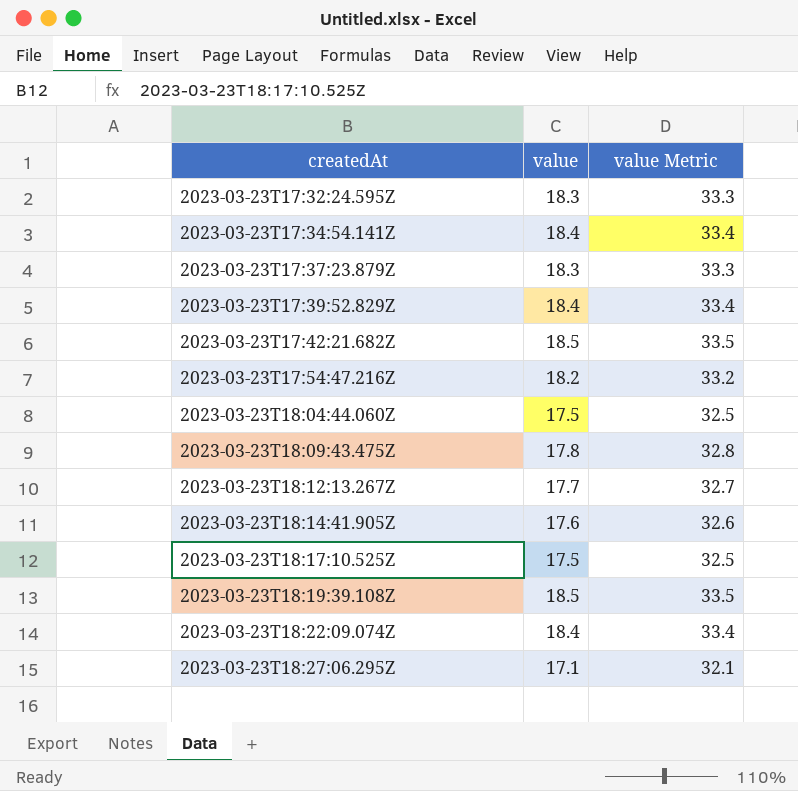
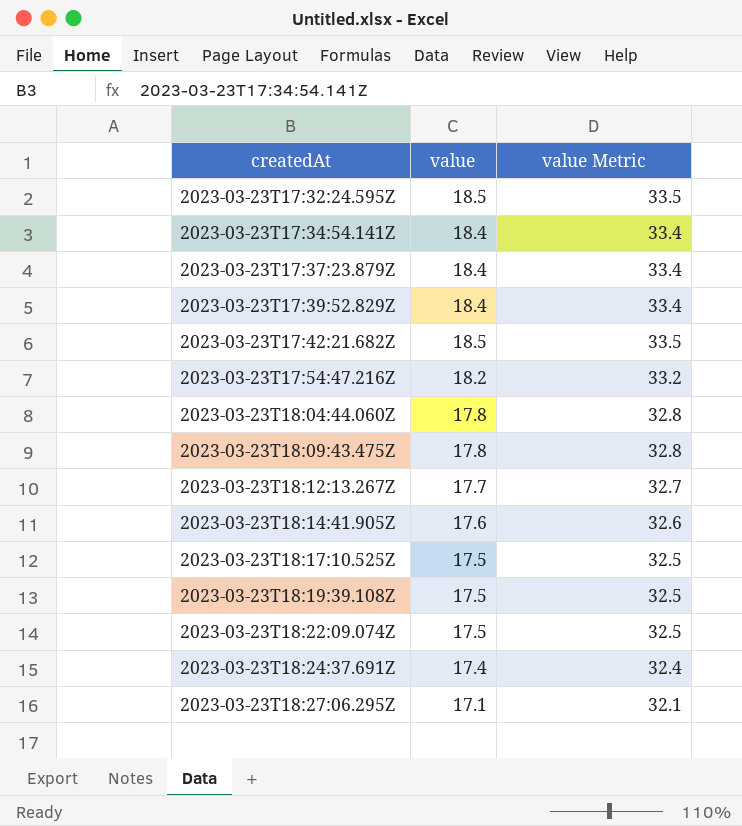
2023-03-23T17:32:24.595Z | value: 18.3 -> 18.5
2023-03-23T17:32:24.595Z | value Metric: 33.3 -> 33.5
2023-03-23T17:37:23.879Z | value: 18.3 -> 18.4
2023-03-23T17:37:23.879Z | value Metric: 33.3 -> 33.4
2023-03-23T18:04:44.060Z | value: 17.5 -> 17.8
2023-03-23T18:04:44.060Z | value Metric: 32.5 -> 32.8
2023-03-23T18:19:39.108Z | value: 18.5 -> 17.5
2023-03-23T18:19:39.108Z | value Metric: 33.5 -> 32.5
2023-03-23T18:22:09.074Z | value: 18.4 -> 17.5
2023-03-23T18:22:09.074Z | value Metric: 33.4 -> 32.5
row 2023-03-23T18:24:37.691Z: none -> 17.4 | 32.4

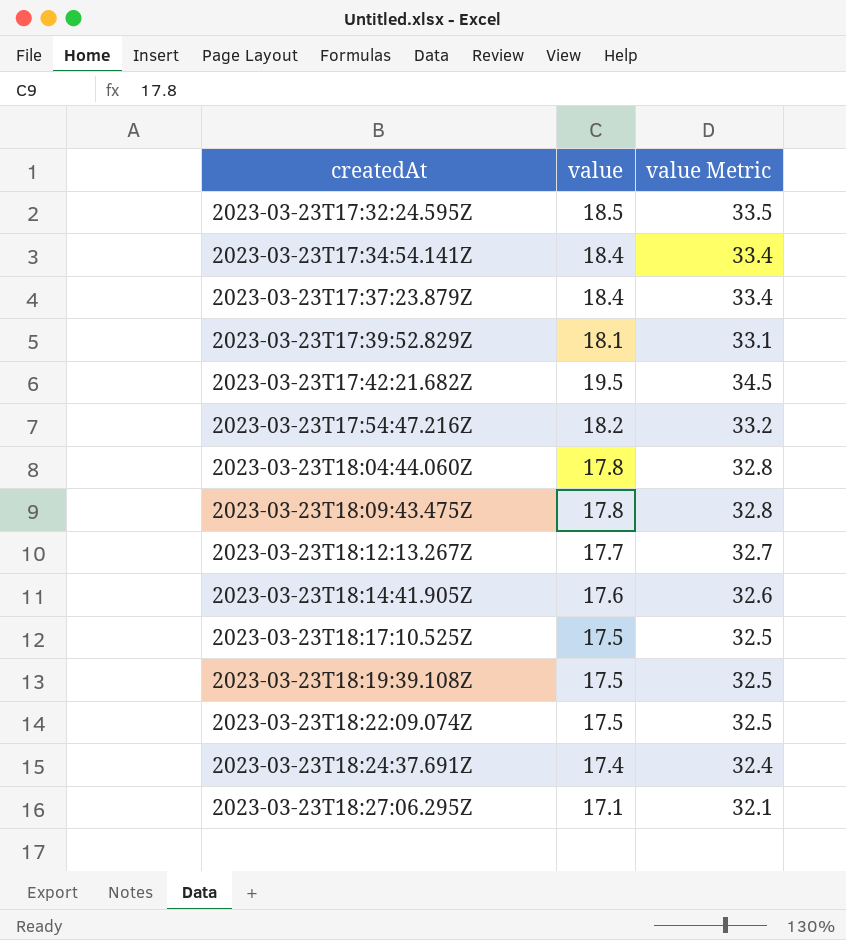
2023-03-23T17:39:52.829Z | value: 18.4 -> 18.1
2023-03-23T17:39:52.829Z | value Metric: 33.4 -> 33.1
2023-03-23T17:42:21.682Z | value: 18.5 -> 19.5
2023-03-23T17:42:21.682Z | value Metric: 33.5 -> 34.5

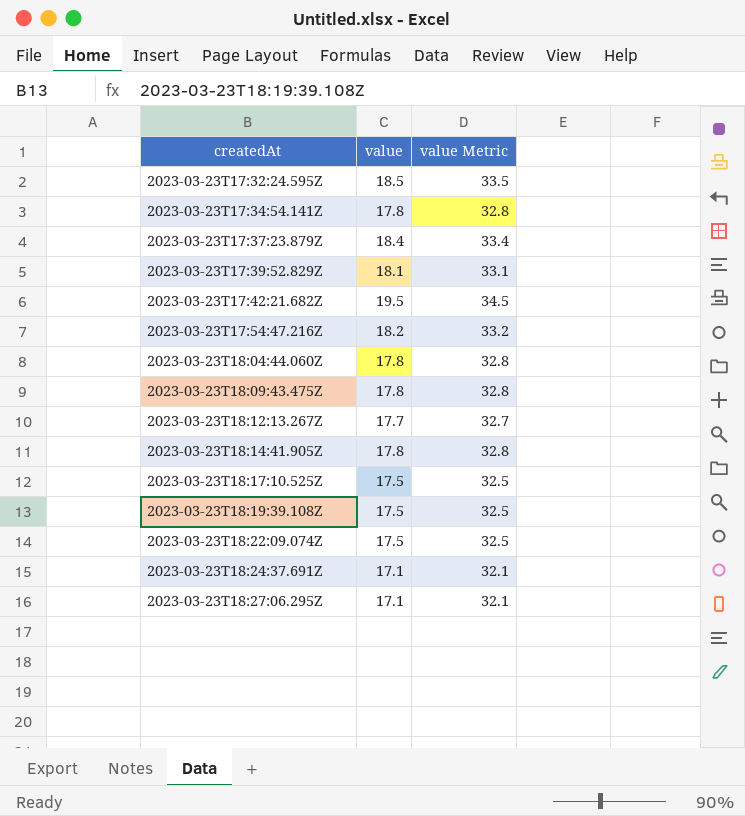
2023-03-23T17:34:54.141Z | value: 18.4 -> 17.8
2023-03-23T17:34:54.141Z | value Metric: 33.4 -> 32.8
2023-03-23T18:14:41.905Z | value: 17.6 -> 17.8
2023-03-23T18:14:41.905Z | value Metric: 32.6 -> 32.8
2023-03-23T18:24:37.691Z | value: 17.4 -> 17.1
2023-03-23T18:24:37.691Z | value Metric: 32.4 -> 32.1

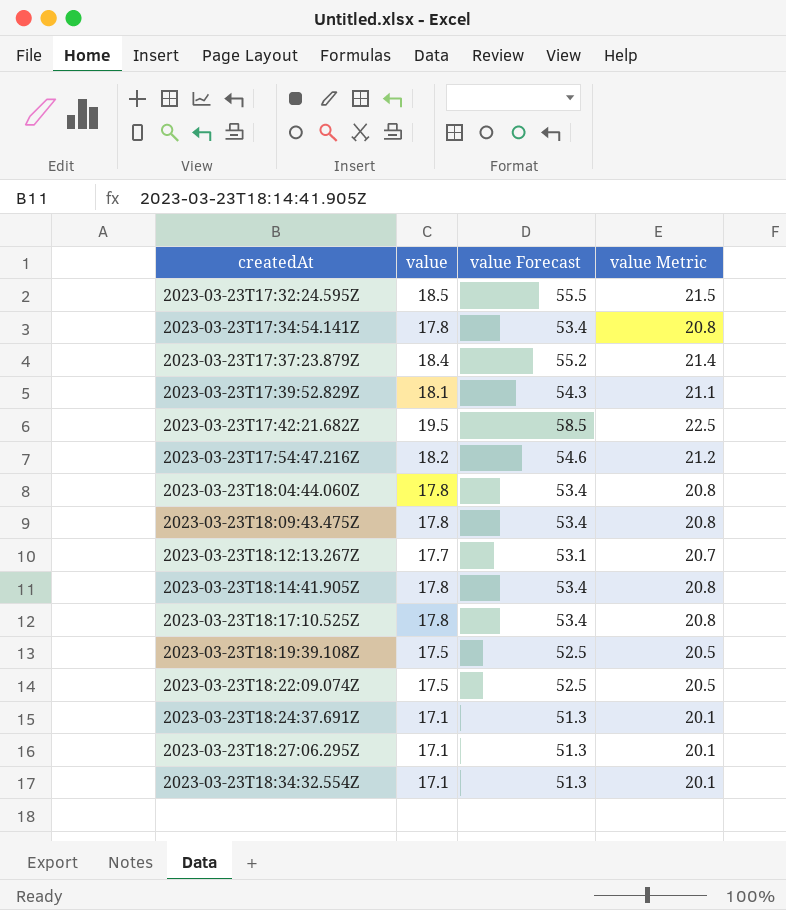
column value Forecast | formula: none -> [value] * 3
column value Metric | formula: [value] + 15 -> [value] + 3
2023-03-23T18:17:10.525Z | value: 17.5 -> 17.8
row 2023-03-23T18:34:32.554Z: none -> 17.1 | 51.3 | 20.1

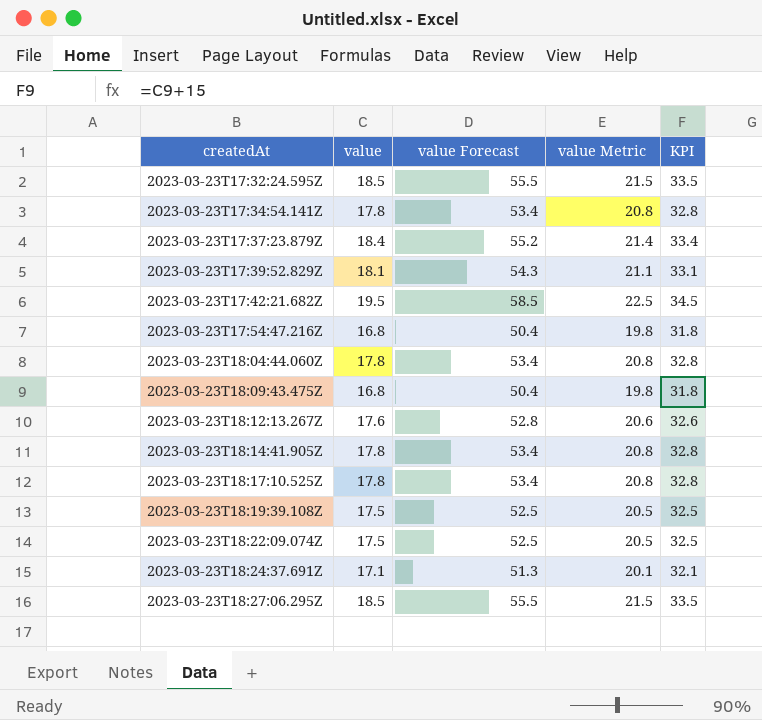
column KPI | formula: none -> [value] + 15
row 2023-03-23T18:34:32.554Z: 17.1 | 51.3 | 20.1 -> none
2023-03-23T17:54:47.216Z | value: 18.2 -> 16.8
2023-03-23T17:54:47.216Z | value Forecast: 54.6 -> 50.4
2023-03-23T17:54:47.216Z | value Metric: 21.2 -> 19.8
2023-03-23T18:09:43.475Z | value: 17.8 -> 16.8
2023-03-23T18:09:43.475Z | value Forecast: 53.4 -> 50.4
2023-03-23T18:09:43.475Z | value Metric: 20.8 -> 19.8
2023-03-23T18:12:13.267Z | value: 17.7 -> 17.6
2023-03-23T18:12:13.267Z | value Forecast: 53.1 -> 52.8
2023-03-23T18:12:13.267Z | value Metric: 20.7 -> 20.6
2023-03-23T18:27:06.295Z | value: 17.1 -> 18.5
2023-03-23T18:27:06.295Z | value Forecast: 51.3 -> 55.5
2023-03-23T18:27:06.295Z | value Metric: 20.1 -> 21.5

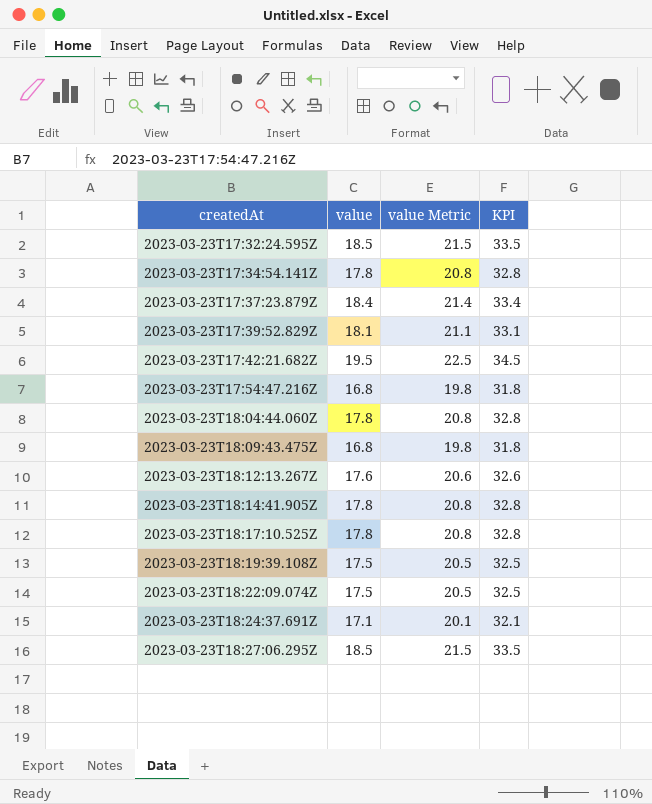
column value Forecast | formula: [value] * 3 -> none

